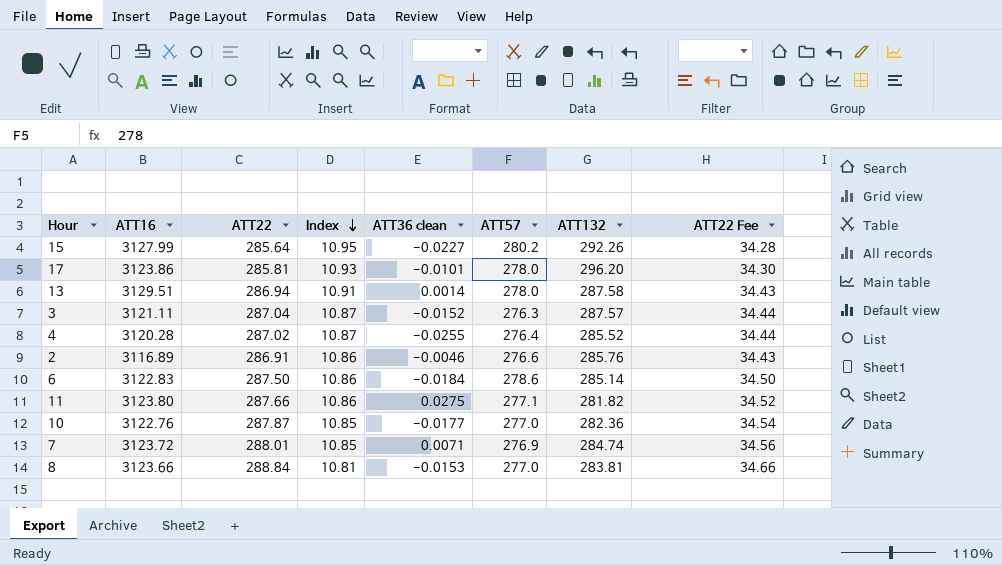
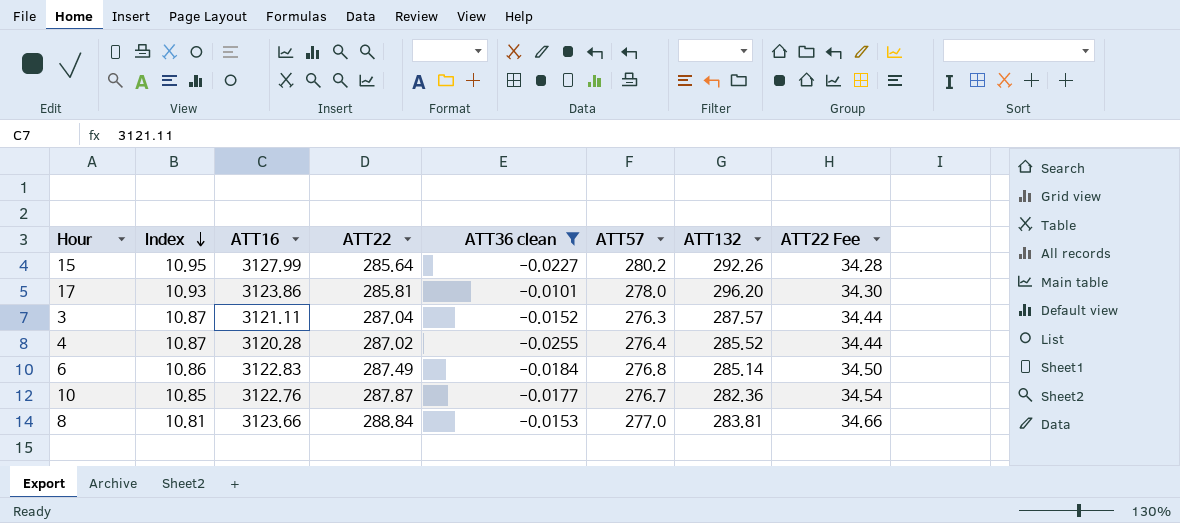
filter: none -> ATT36 clean <= -0.0101
column Index | position: 4 -> 2
6 | ATT22: 287.50 -> 287.49
6 | ATT57: 278.6 -> 276.8
10 | ATT57: 277.0 -> 276.7

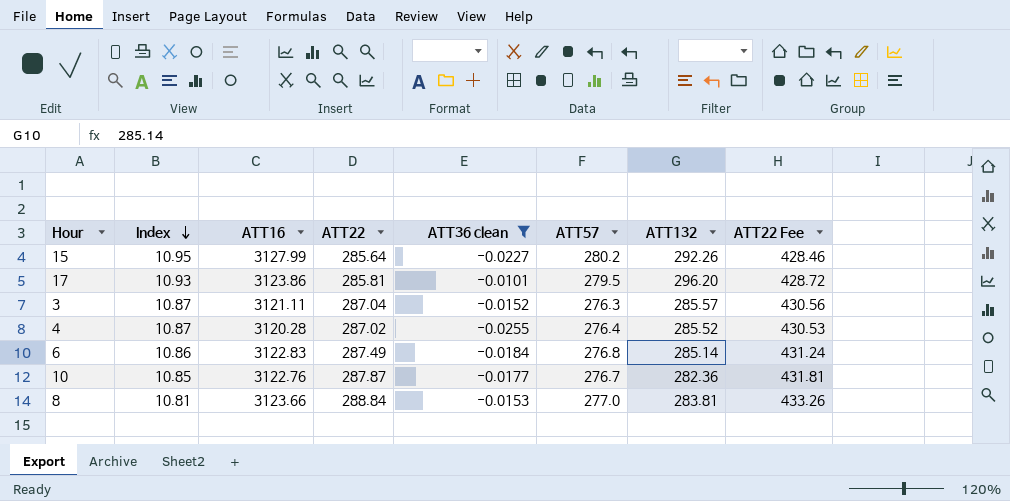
column ATT22 Fee | formula: [ATT22] * 0.12 -> [ATT22] * 1.5
17 | ATT57: 278.0 -> 279.5
3 | ATT132: 287.57 -> 285.57

